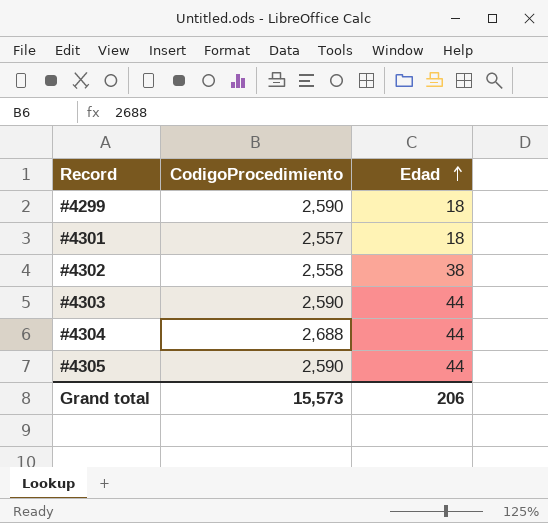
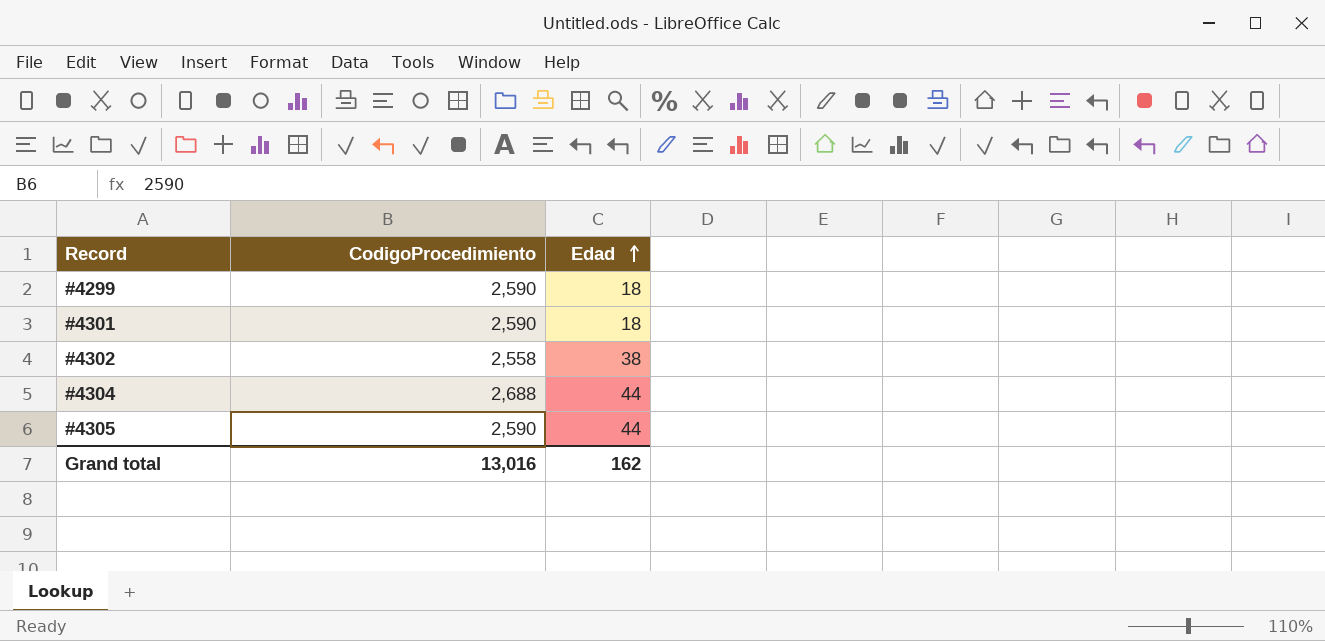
row #4303: 2,590 | 44 -> none
#4301 | CodigoProcedimiento: 2,557 -> 2,590
Grand total | CodigoProcedimiento: 15,573 -> 13,016
Grand total | Edad: 206 -> 162

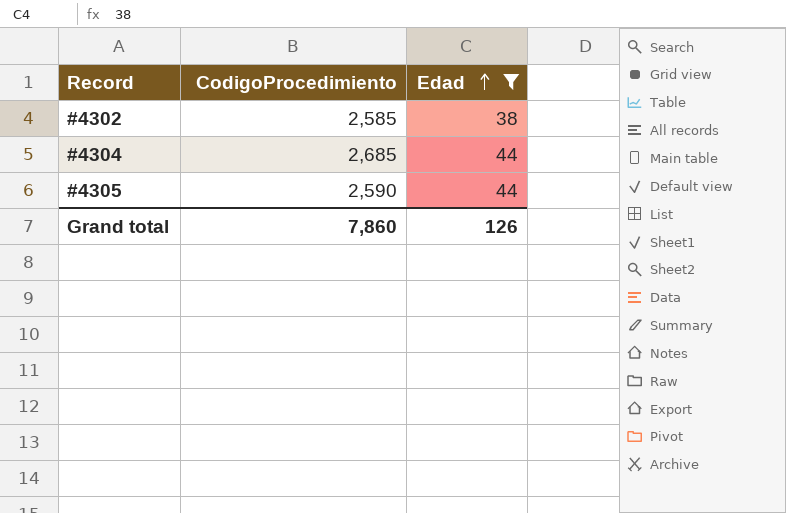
filter: none -> Edad != 18
#4302 | CodigoProcedimiento: 2,558 -> 2,585
#4304 | CodigoProcedimiento: 2,688 -> 2,685
Grand total | CodigoProcedimiento: 13,016 -> 7,860
Grand total | Edad: 162 -> 126

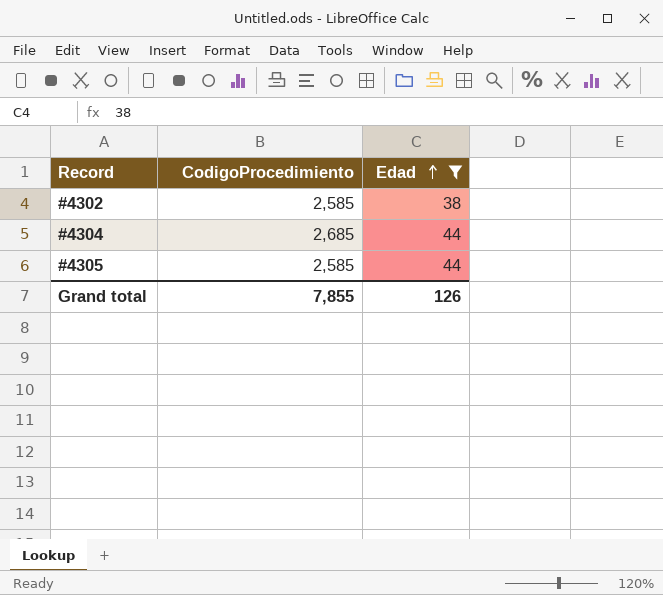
#4305 | CodigoProcedimiento: 2,590 -> 2,585
Grand total | CodigoProcedimiento: 7,860 -> 7,855

